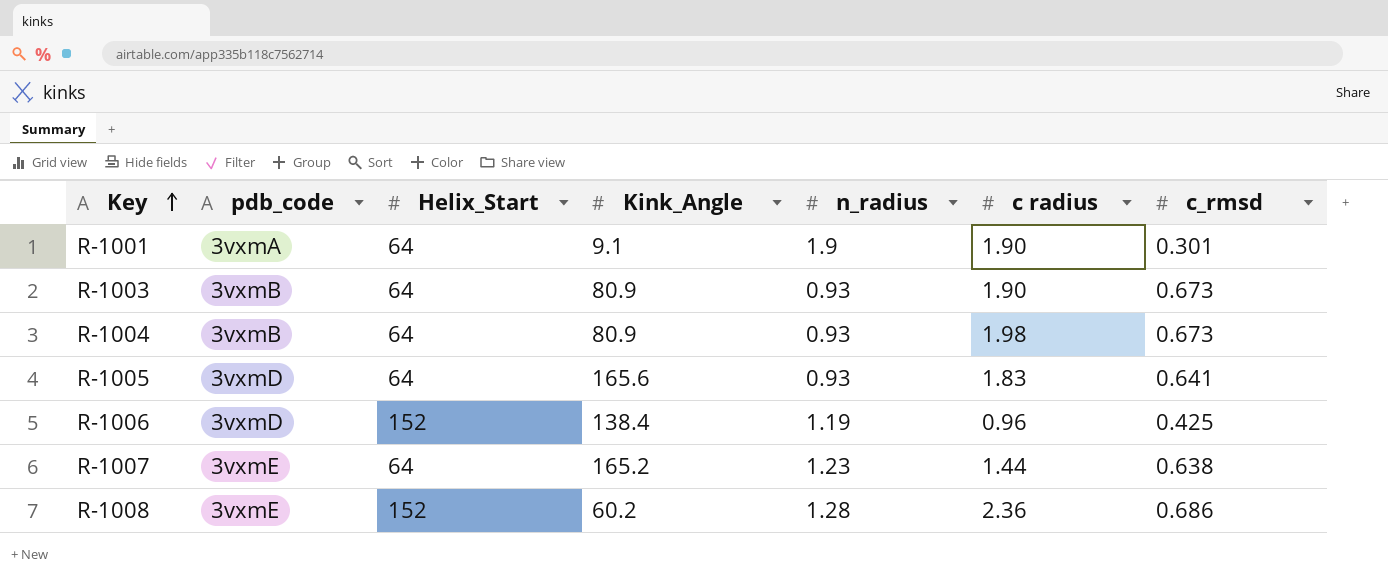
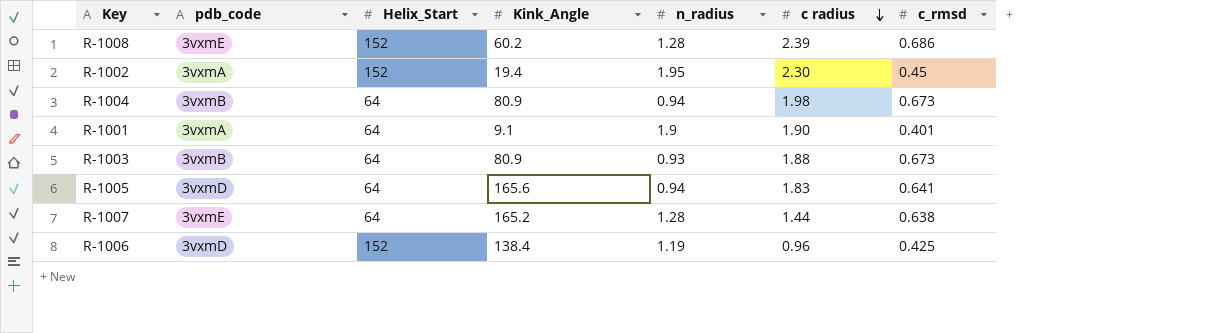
row order: Key ascending -> c radius descending
R-1008 | c radius: 2.36 -> 2.39
row R-1002: none -> 3vxmA | 152 | 19.4 | 1.95 | 2.30 | 0.45
R-1004 | n_radius: 0.93 -> 0.94
R-1001 | c_rmsd: 0.301 -> 0.401
R-1003 | c radius: 1.90 -> 1.88
R-1005 | n_radius: 0.93 -> 0.94
R-1007 | n_radius: 1.23 -> 1.28

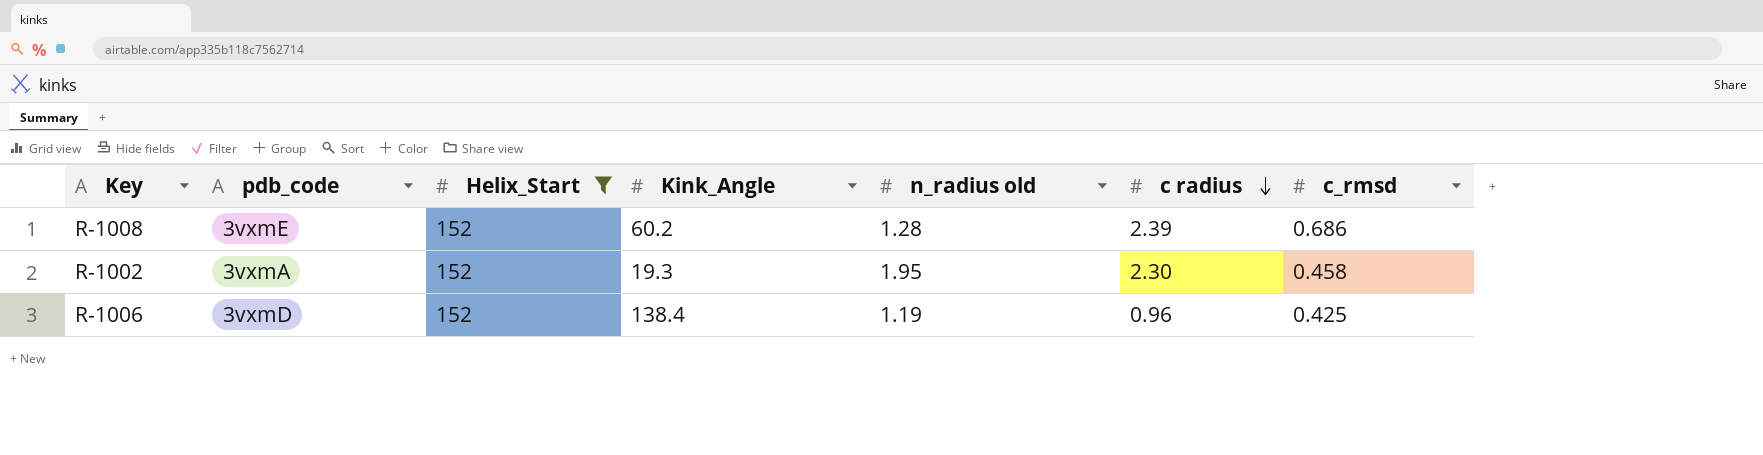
filter: none -> Helix_Start = 152
column name: n_radius -> n_radius old
R-1002 | Kink_Angle: 19.4 -> 19.3
R-1002 | c_rmsd: 0.45 -> 0.458

